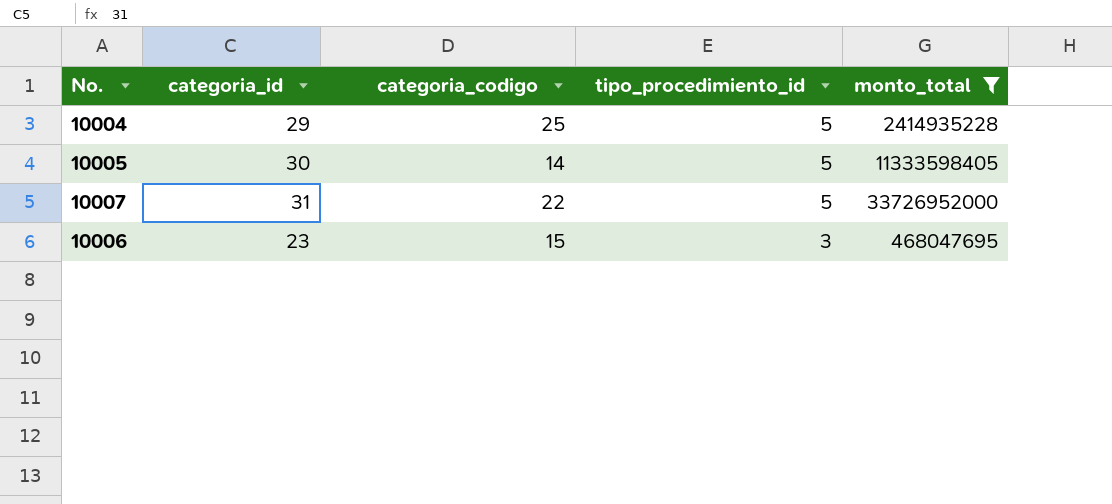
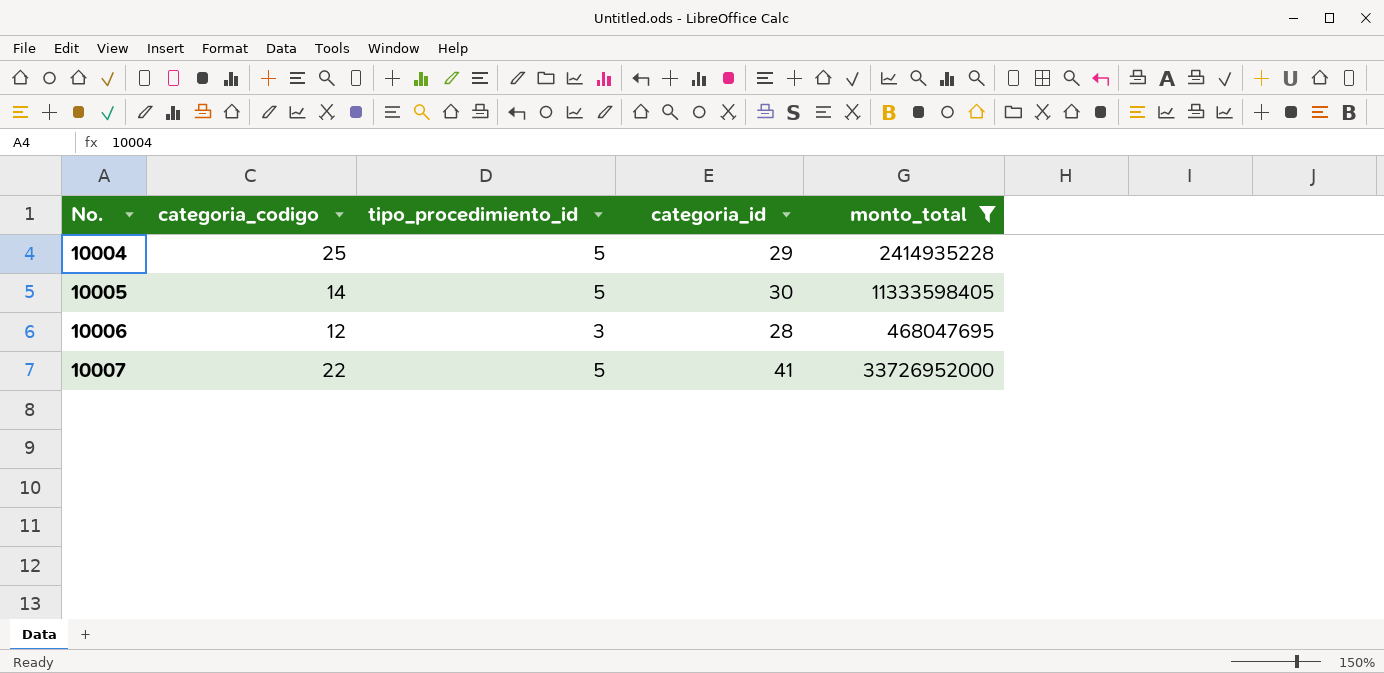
row order: tipo_procedimiento_id descending -> No. ascending
column categoria_id | position: 2 -> 4
10006 | categoria_codigo: 15 -> 12
10006 | categoria_id: 23 -> 28
10007 | categoria_id: 31 -> 41

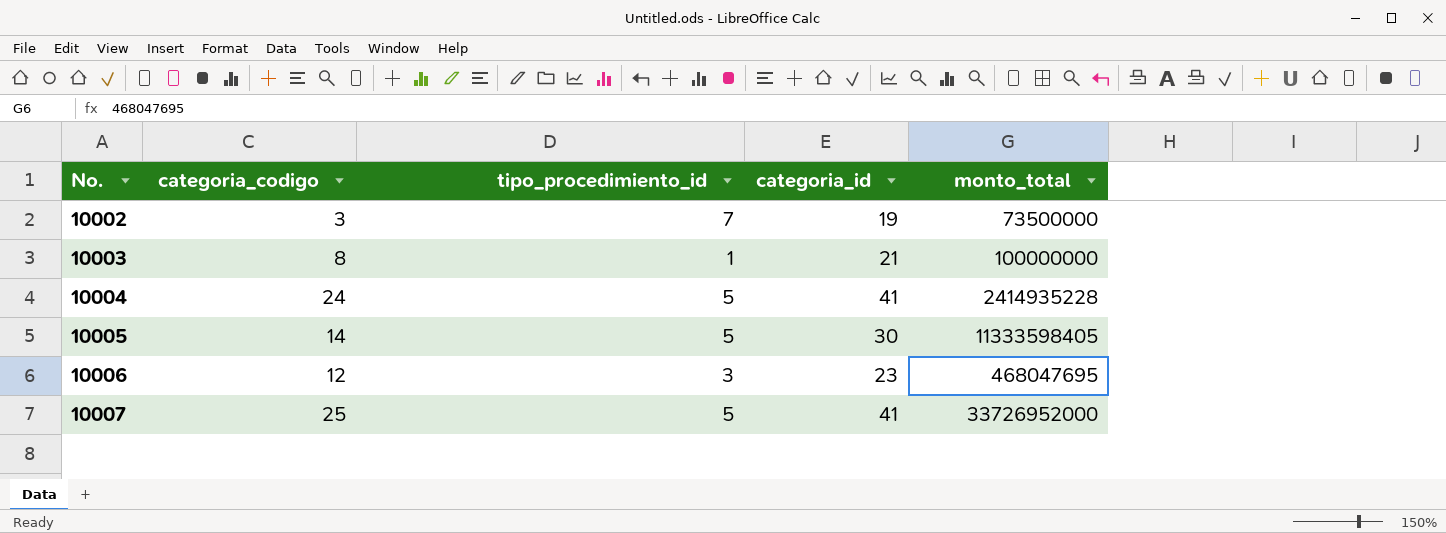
filter: monto_total >= 468047695 -> none
10004 | categoria_codigo: 25 -> 24
10004 | categoria_id: 29 -> 41
10006 | categoria_id: 28 -> 23
10007 | categoria_codigo: 22 -> 25

